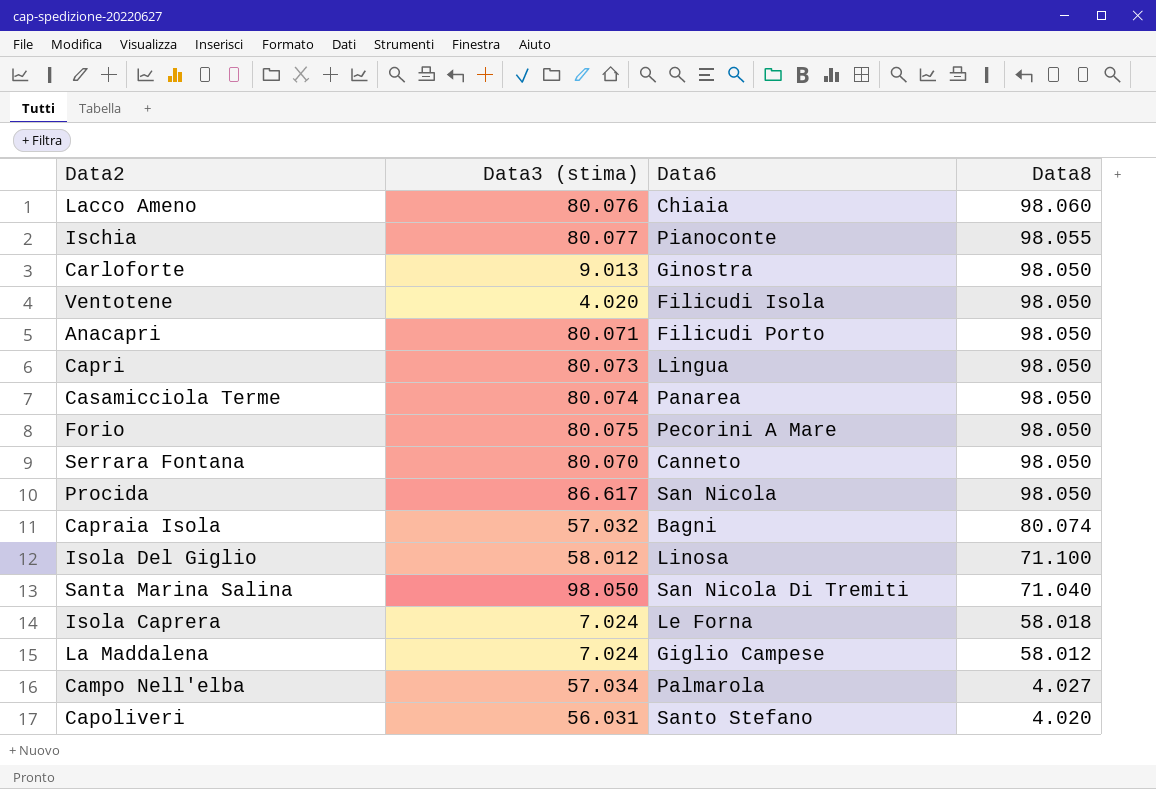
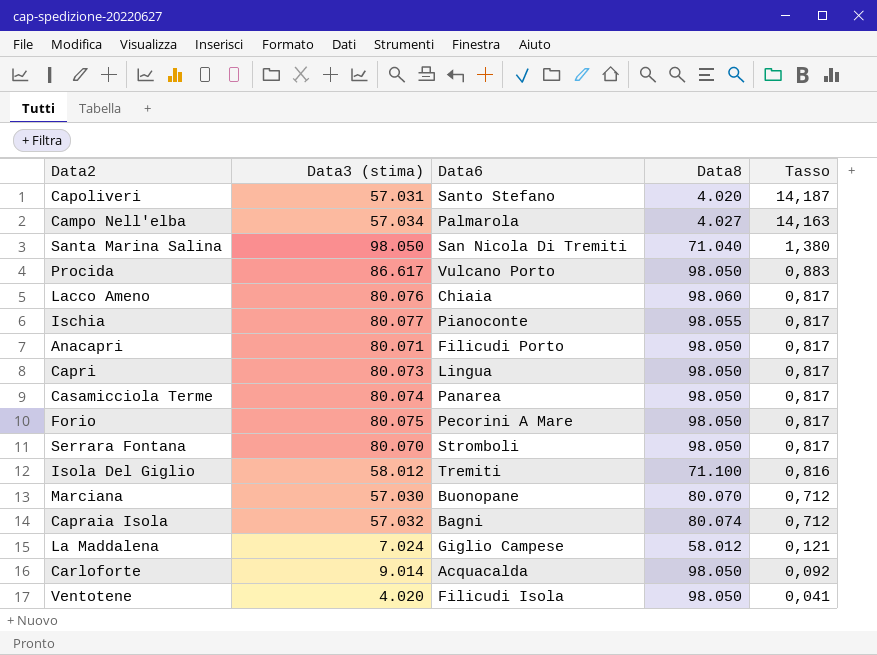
row order: Data8 descending -> Tasso descending
column Tasso | formula: none -> [Data3 (stima)] / [Data8]
row Isola Caprera: 7.024 | Le Forna | 58.018 -> none
Capoliveri | Data3 (stima): 56.031 -> 57.031
Procida | Data6: San Nicola -> Vulcano Porto
Serrara Fontana | Data6: Canneto -> Stromboli
Isola Del Giglio | Data6: Linosa -> Tremiti
row Marciana: none -> 57.030 | Buonopane | 80.070 | 0,712
Carloforte | Data3 (stima): 9.013 -> 9.014
Carloforte | Data6: Ginostra -> Acquacalda

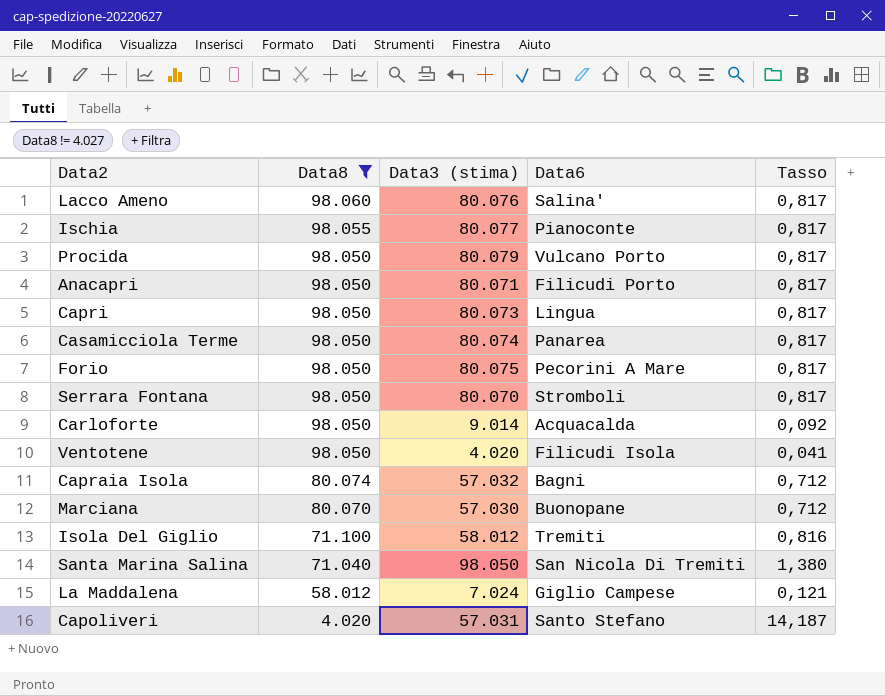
filter: none -> Data8 != 4.027
row order: Tasso descending -> Data8 descending
column Data8 | position: 4 -> 2
Lacco Ameno | Data6: Chiaia -> Salina'
Procida | Data3 (stima): 86.617 -> 80.079
Procida | Tasso: 0,883 -> 0,817

